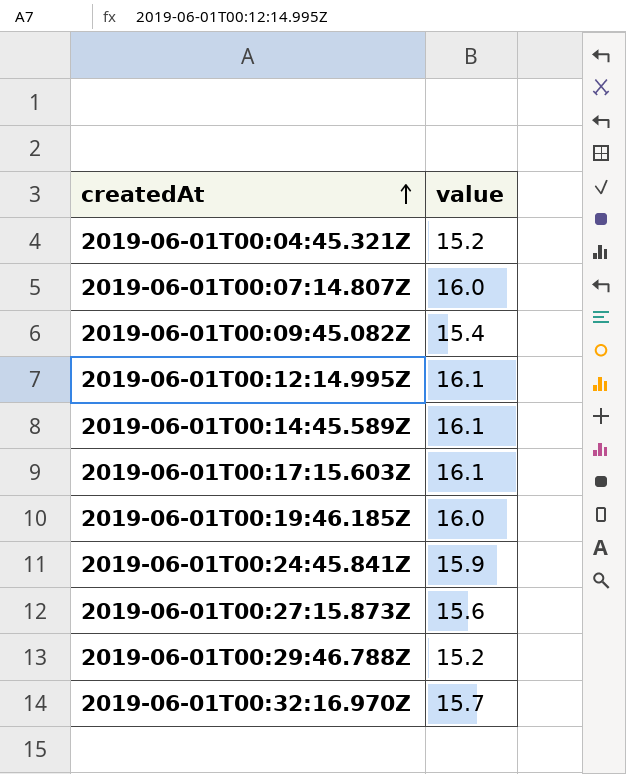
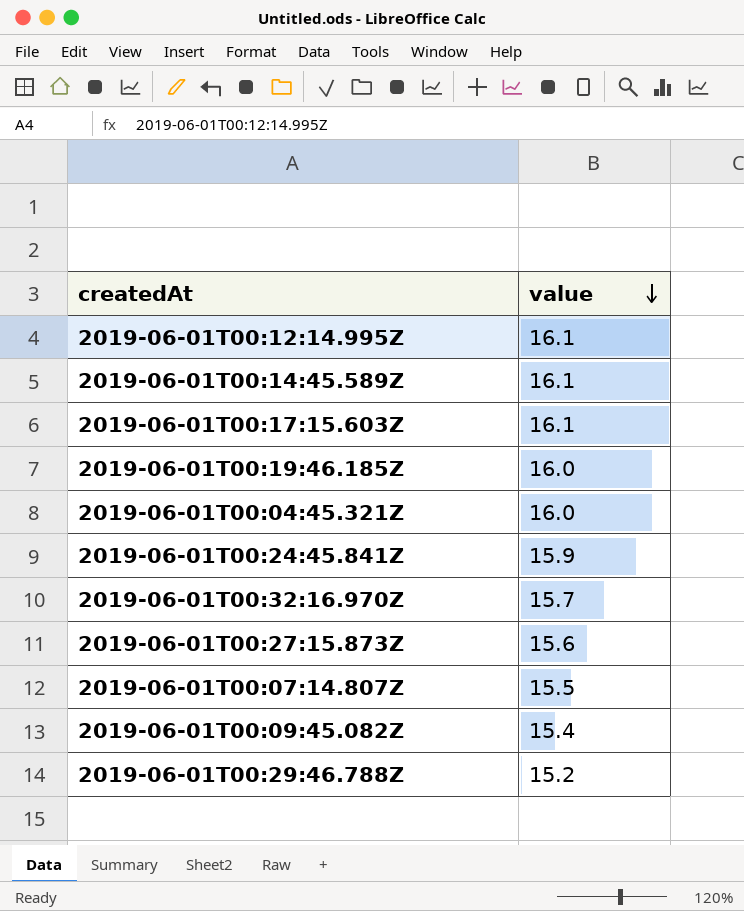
row order: createdAt ascending -> value descending
2019-06-01T00:04:45.321Z | value: 15.2 -> 16.0
2019-06-01T00:07:14.807Z | value: 16.0 -> 15.5

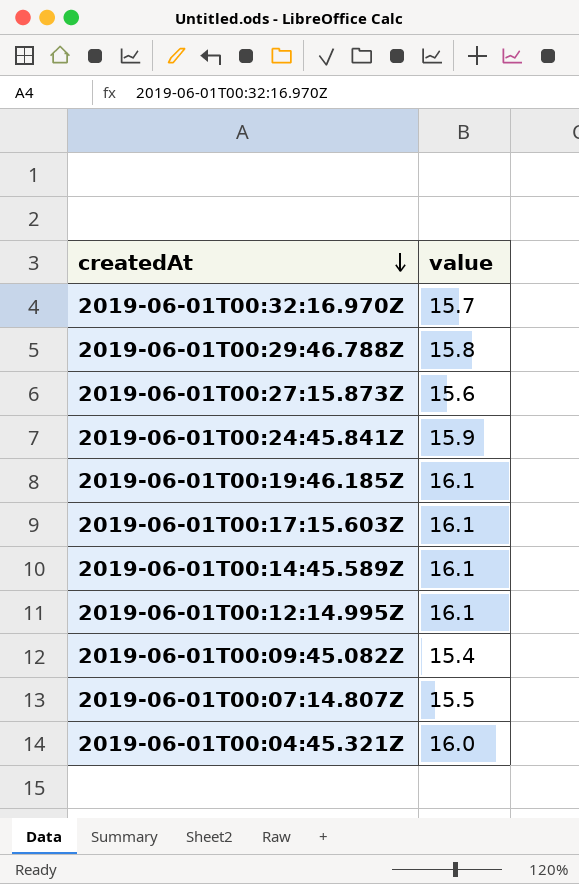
row order: value descending -> createdAt descending
2019-06-01T00:29:46.788Z | value: 15.2 -> 15.8
2019-06-01T00:19:46.185Z | value: 16.0 -> 16.1

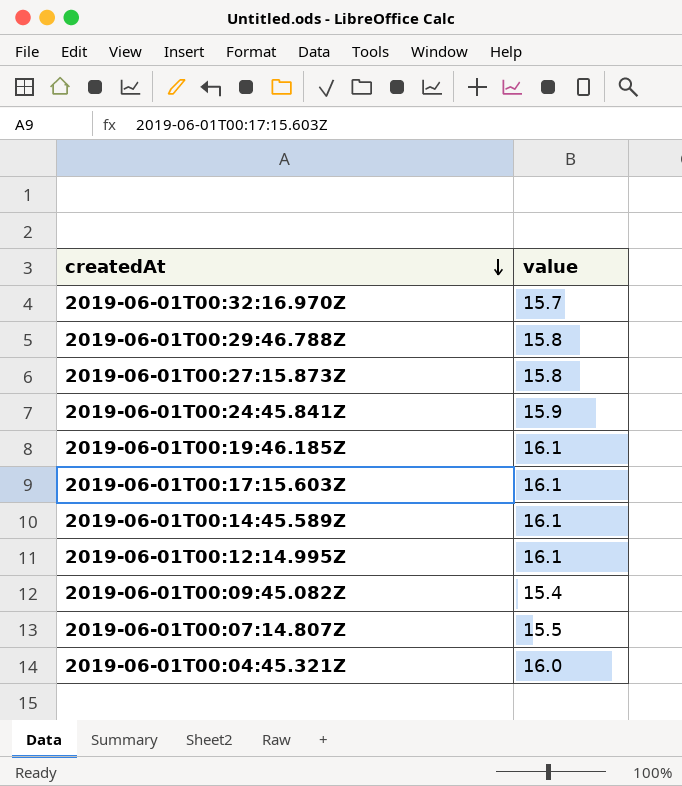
2019-06-01T00:27:15.873Z | value: 15.6 -> 15.8

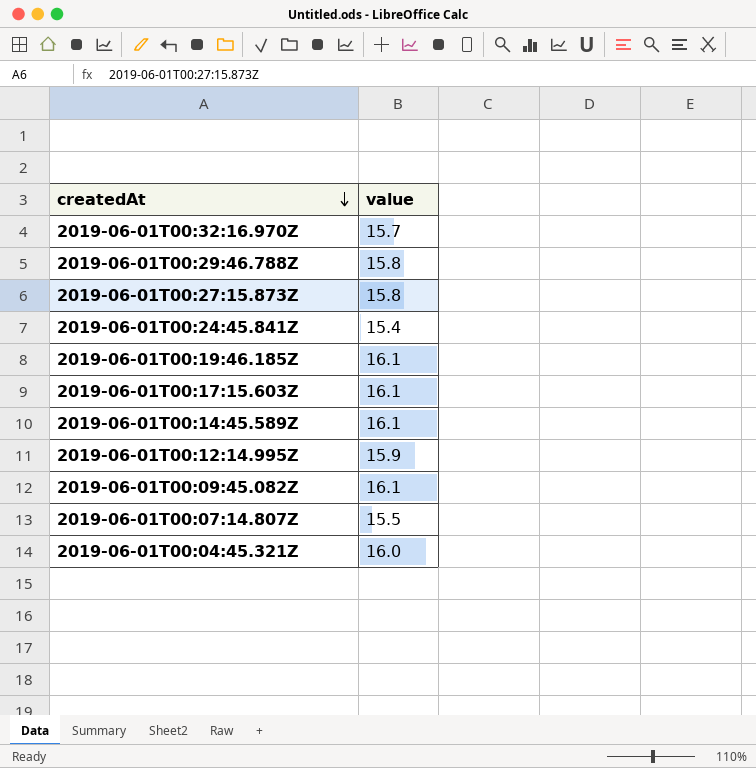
2019-06-01T00:24:45.841Z | value: 15.9 -> 15.4
2019-06-01T00:12:14.995Z | value: 16.1 -> 15.9
2019-06-01T00:09:45.082Z | value: 15.4 -> 16.1

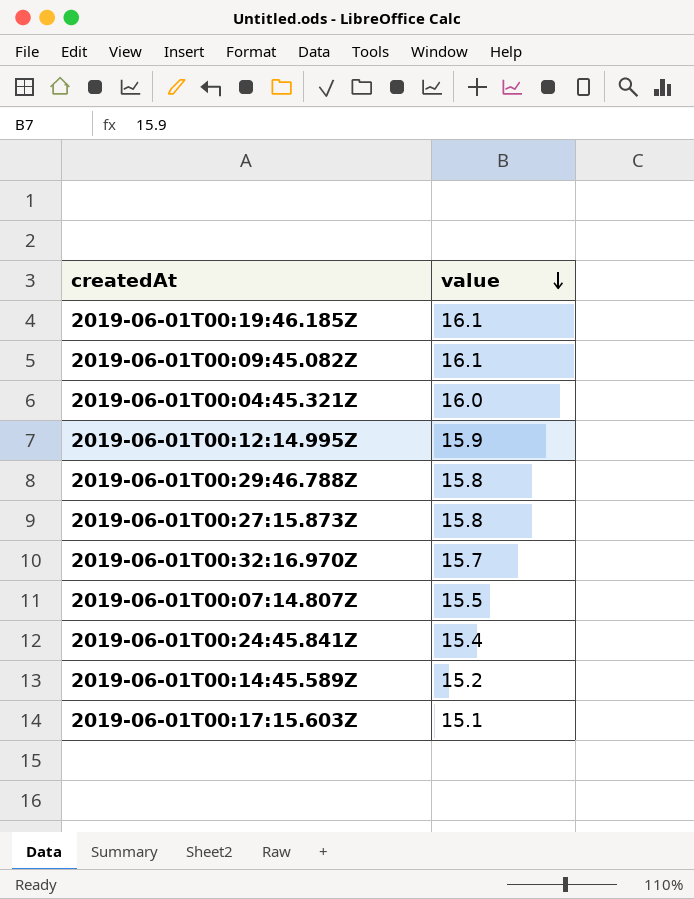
row order: createdAt descending -> value descending
2019-06-01T00:14:45.589Z | value: 16.1 -> 15.2
2019-06-01T00:17:15.603Z | value: 16.1 -> 15.1

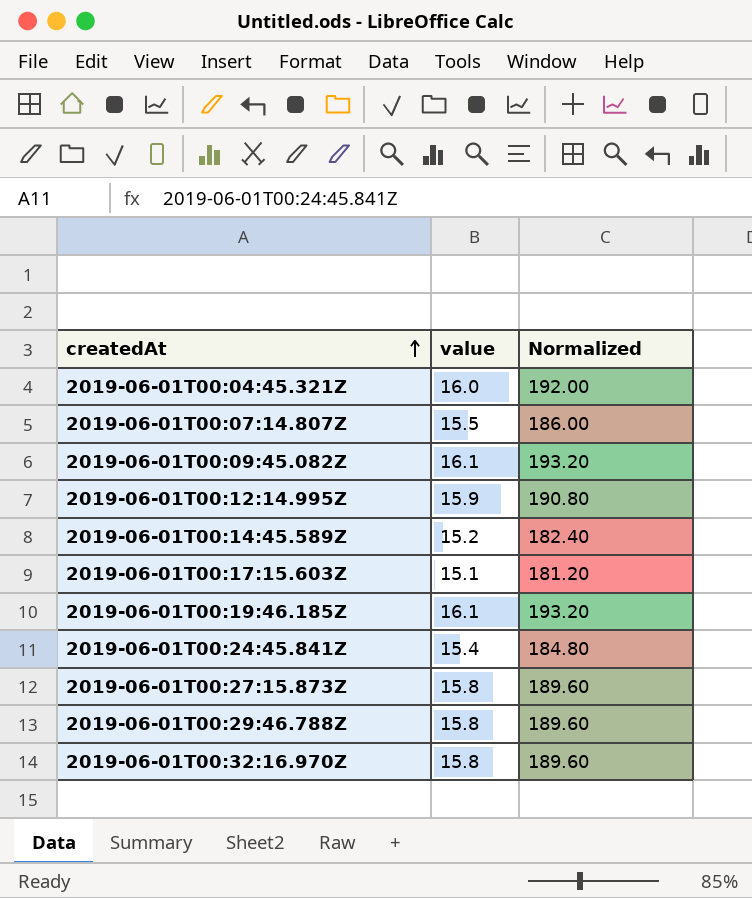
row order: value descending -> createdAt ascending
column Normalized | formula: none -> [value] * 12
2019-06-01T00:32:16.970Z | value: 15.7 -> 15.8

